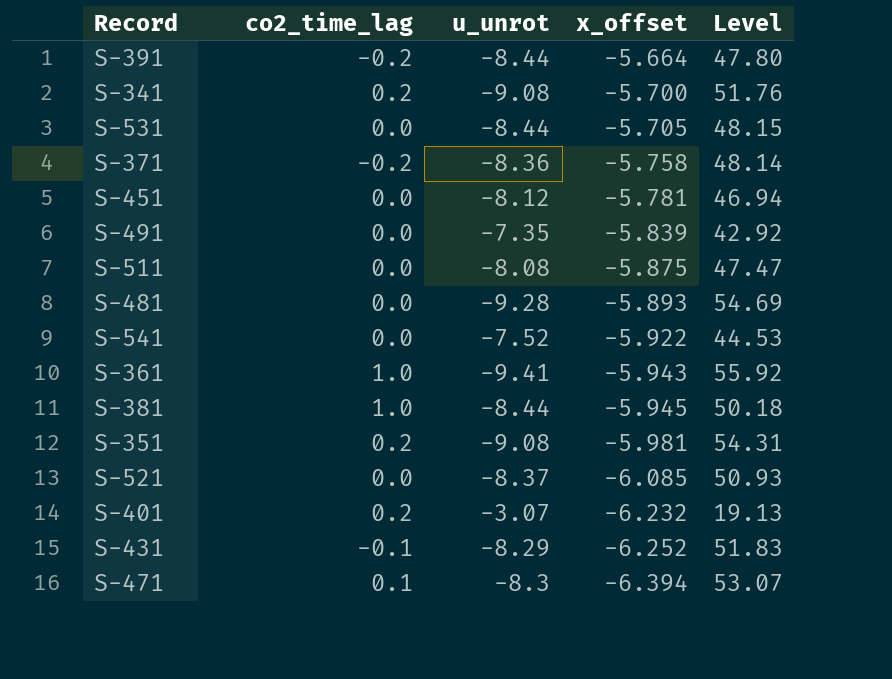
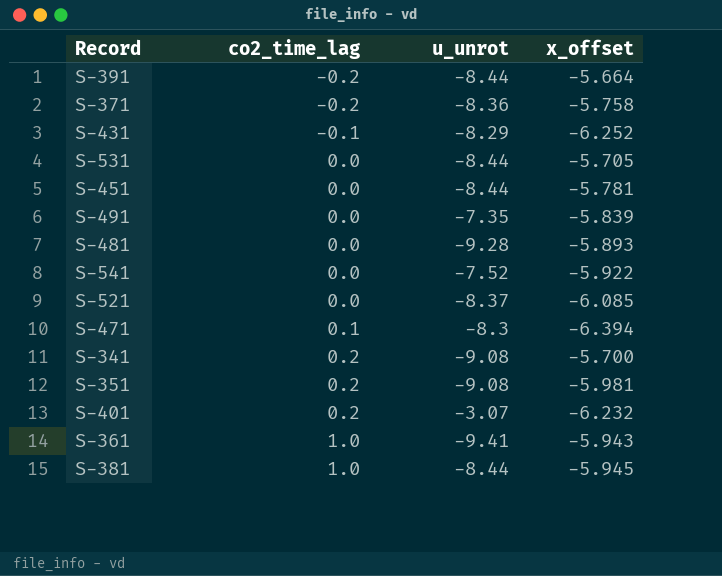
row order: x_offset descending -> co2_time_lag ascending
column Level | formula: [u_unrot] * [x_offset] -> none
row S-511: 0.0 | -8.08 | -5.875 | 47.47 -> none
S-451 | u_unrot: -8.12 -> -8.44

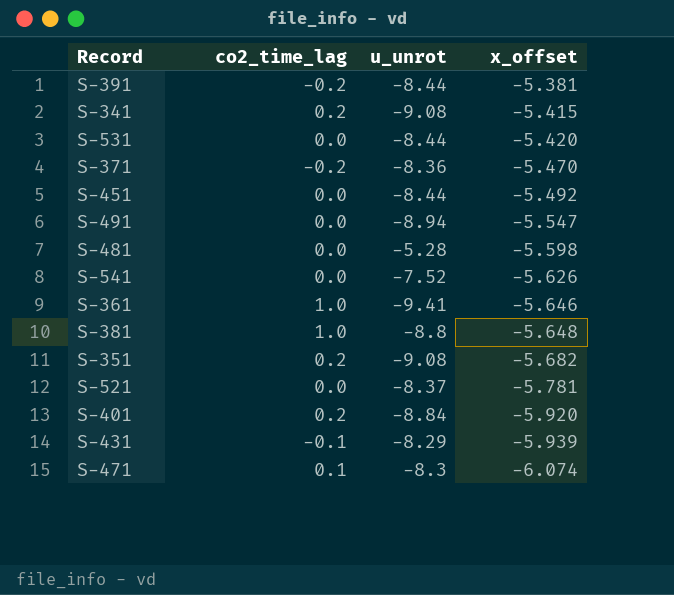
row order: co2_time_lag ascending -> x_offset descending
S-391 | x_offset: -5.664 -> -5.381
S-341 | x_offset: -5.700 -> -5.415
S-531 | x_offset: -5.705 -> -5.420
S-371 | x_offset: -5.758 -> -5.470
S-451 | x_offset: -5.781 -> -5.492
S-491 | u_unrot: -7.35 -> -8.94
S-491 | x_offset: -5.839 -> -5.547
S-481 | u_unrot: -9.28 -> -5.28
S-481 | x_offset: -5.893 -> -5.598
S-541 | x_offset: -5.922 -> -5.626
S-361 | x_offset: -5.943 -> -5.646
S-381 | u_unrot: -8.44 -> -8.8
S-381 | x_offset: -5.945 -> -5.648
S-351 | x_offset: -5.981 -> -5.682
S-521 | x_offset: -6.085 -> -5.781
S-401 | u_unrot: -3.07 -> -8.84
S-401 | x_offset: -6.232 -> -5.920
S-431 | x_offset: -6.252 -> -5.939
S-471 | x_offset: -6.394 -> -6.074

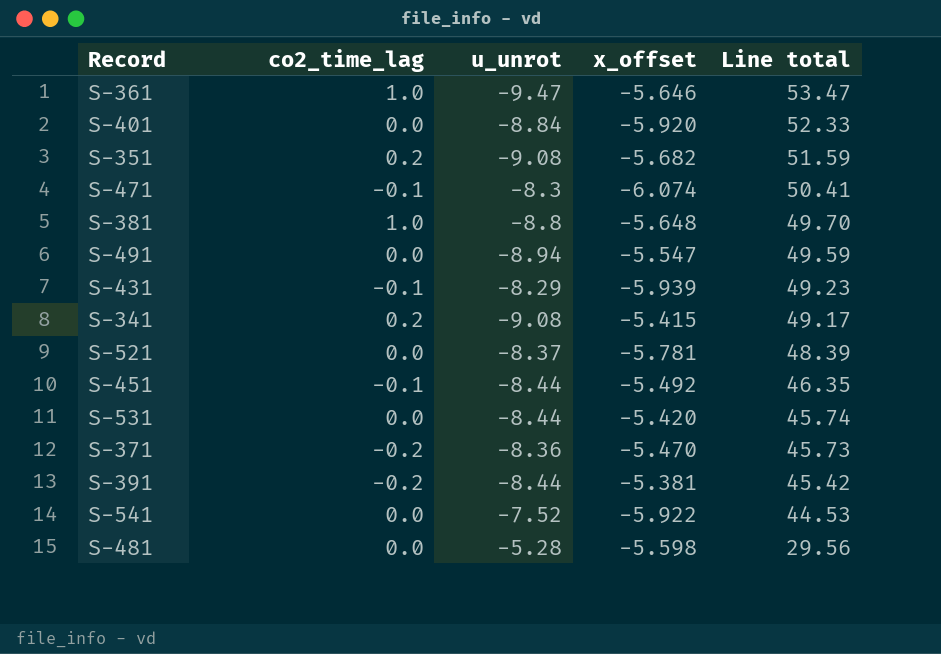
row order: x_offset descending -> Line total descending
column Line total | formula: none -> [u_unrot] * [x_offset]
S-361 | u_unrot: -9.41 -> -9.47
S-401 | co2_time_lag: 0.2 -> 0.0
S-471 | co2_time_lag: 0.1 -> -0.1
S-451 | co2_time_lag: 0.0 -> -0.1
S-541 | x_offset: -5.626 -> -5.922

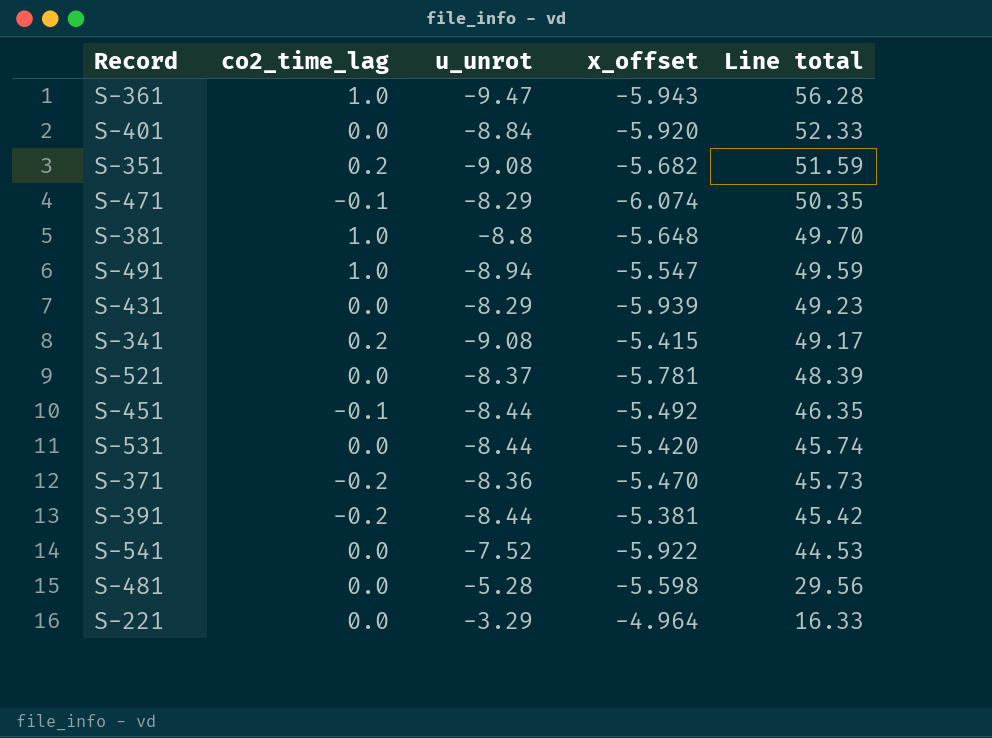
S-361 | x_offset: -5.646 -> -5.943
S-361 | Line total: 53.47 -> 56.28
S-471 | u_unrot: -8.3 -> -8.29
S-471 | Line total: 50.41 -> 50.35
S-491 | co2_time_lag: 0.0 -> 1.0
S-431 | co2_time_lag: -0.1 -> 0.0
row S-221: none -> 0.0 | -3.29 | -4.964 | 16.33

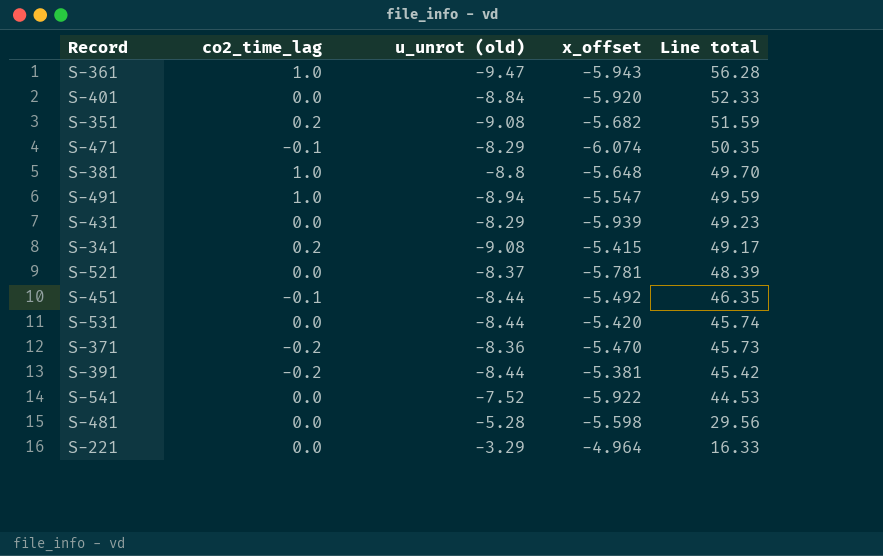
column name: u_unrot -> u_unrot (old)

